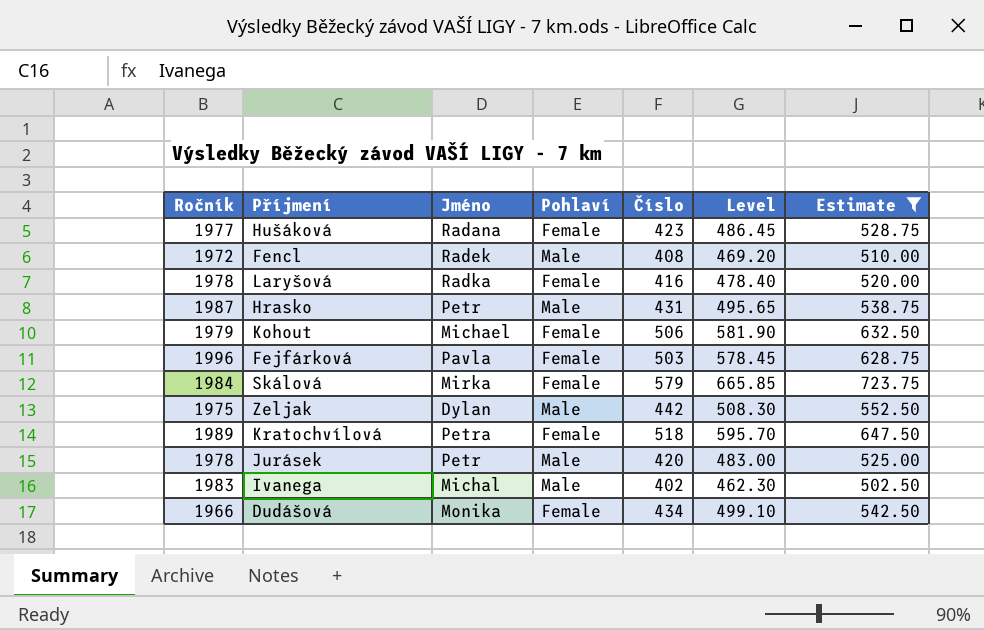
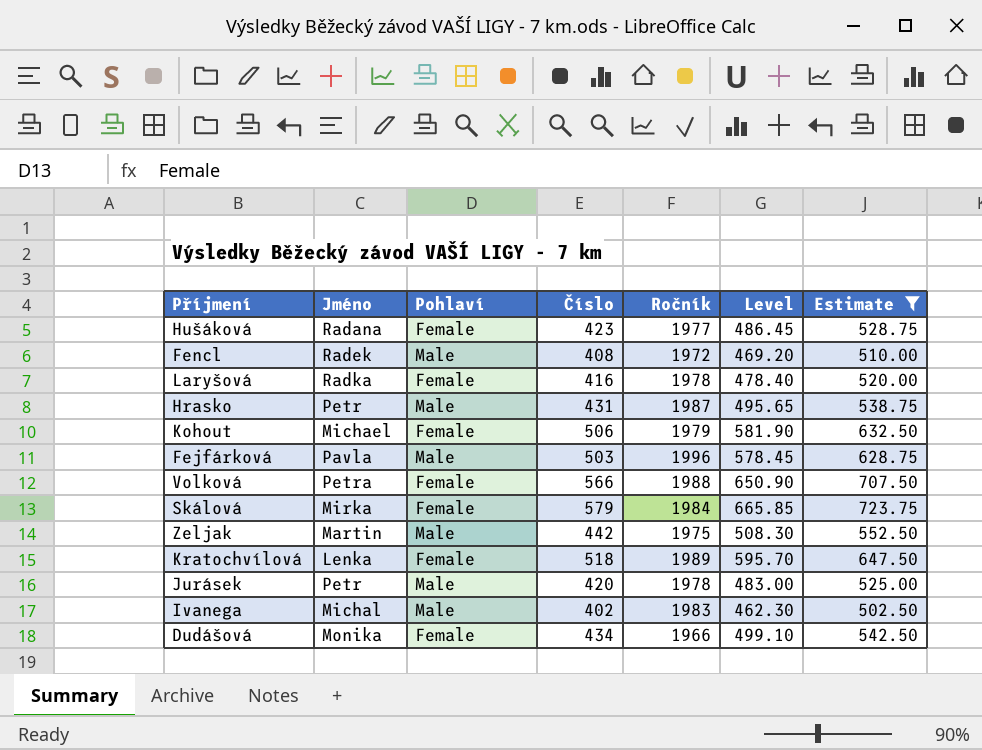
column Ročník | position: 1 -> 5
Fejfárková | Pohlaví: Female -> Male
row Volková: none -> Petra | Female | 566 | 1988 | 650.90 | 707.50
Zeljak | Jméno: Dylan -> Martin
Kratochvílová | Jméno: Petra -> Lenka

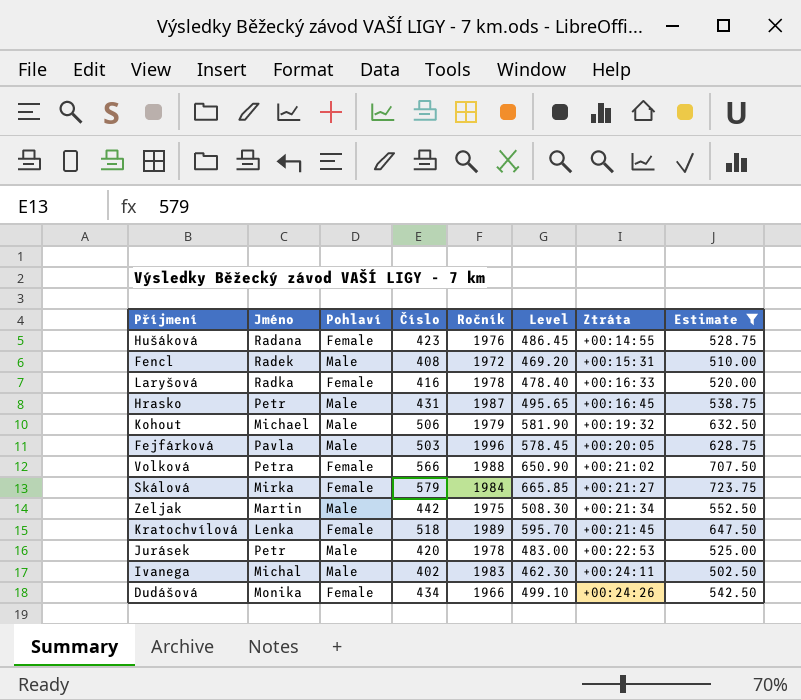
column Ztráta | position: none -> 7
Hušáková | Ročník: 1977 -> 1976
Kohout | Pohlaví: Female -> Male

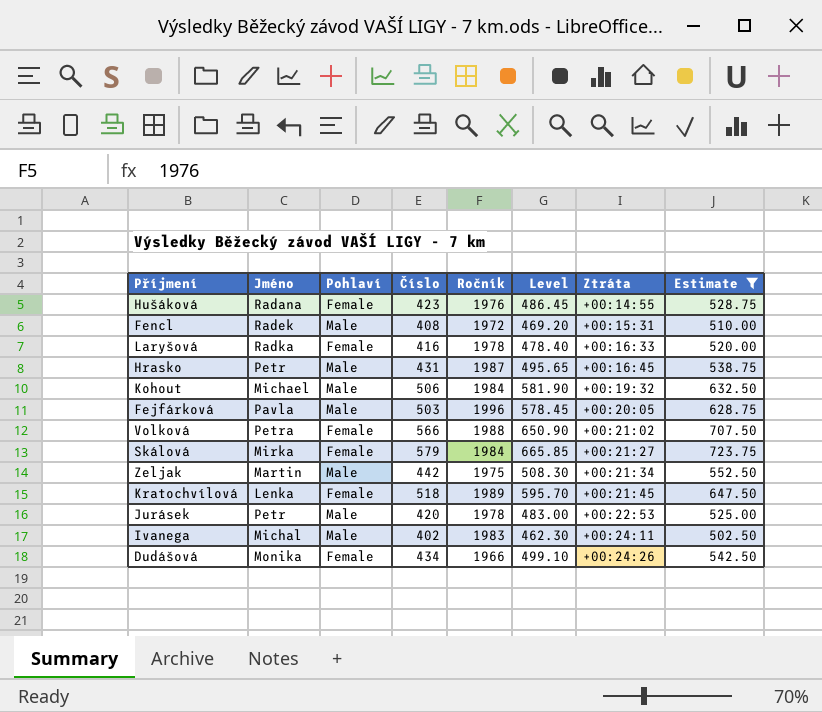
Kohout | Ročník: 1979 -> 1984

